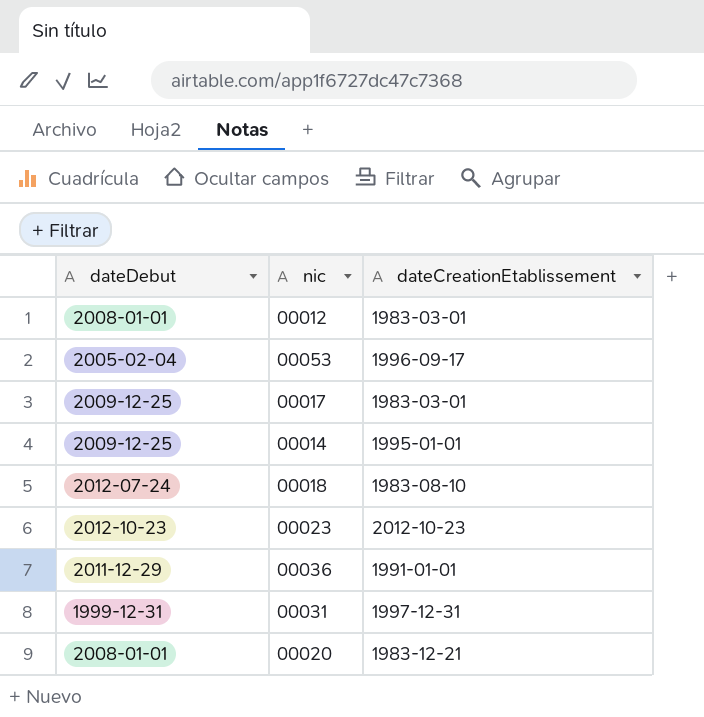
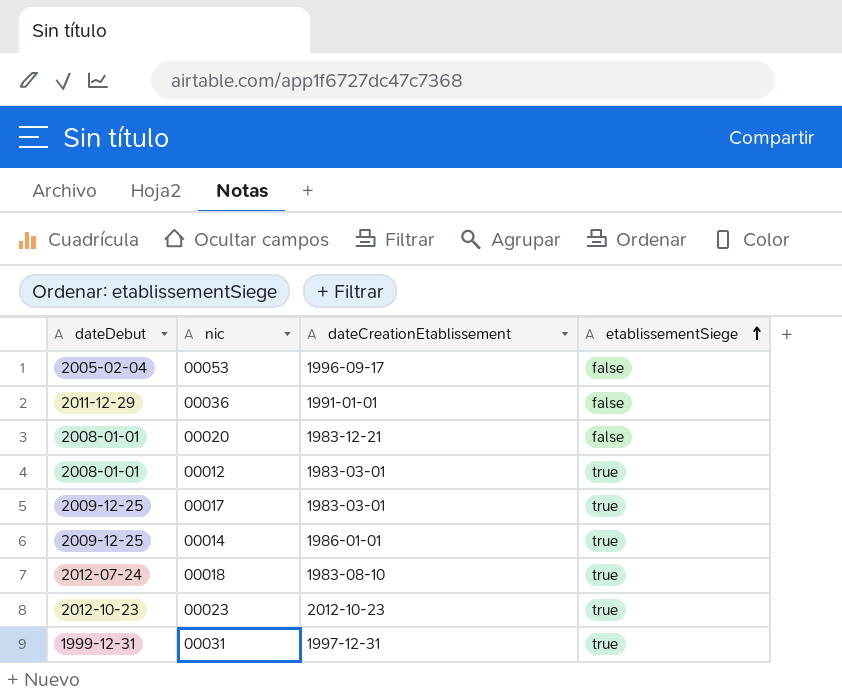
row order: none -> etablissementSiege ascending
column etablissementSiege | position: none -> 4
00014 | dateCreationEtablissement: 1995-01-01 -> 1986-01-01

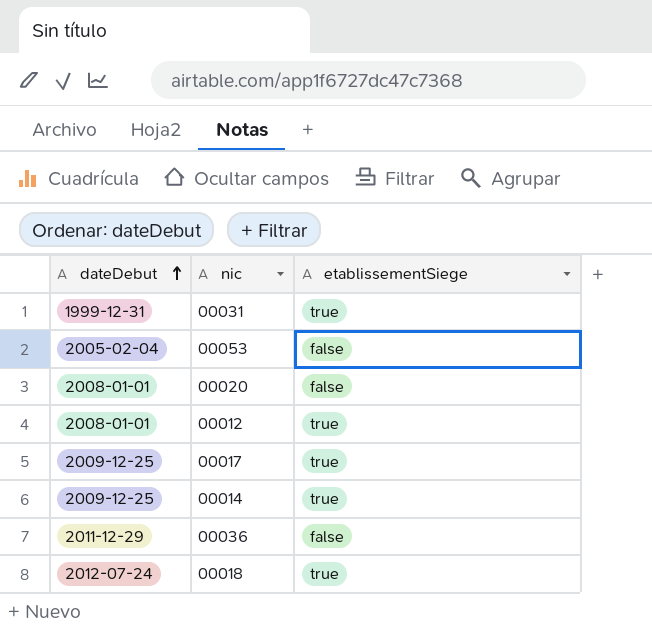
row order: etablissementSiege ascending -> dateDebut ascending
column dateCreationEtablissement | position: 3 -> none
row 00023: 2012-10-23 | 2012-10-23 | true -> none

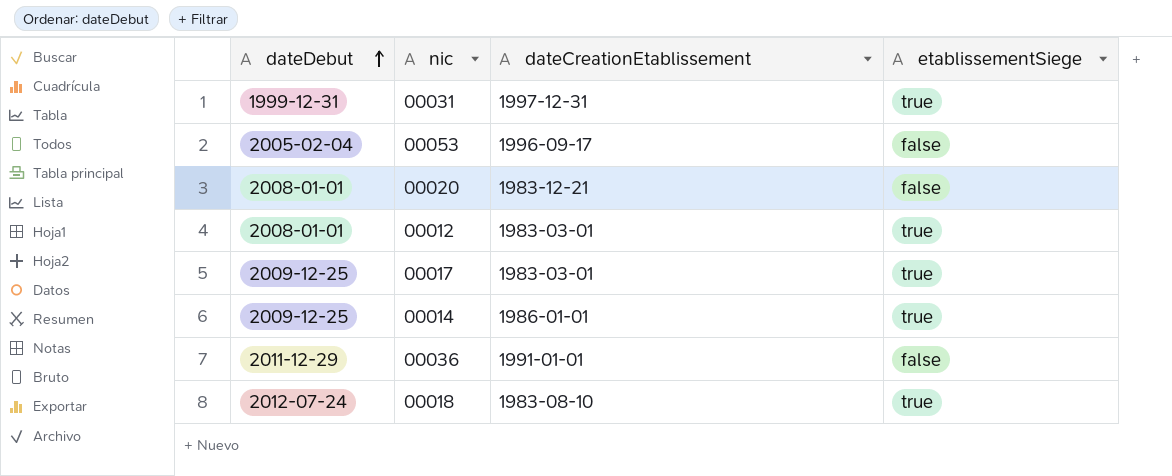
column dateCreationEtablissement | position: none -> 3

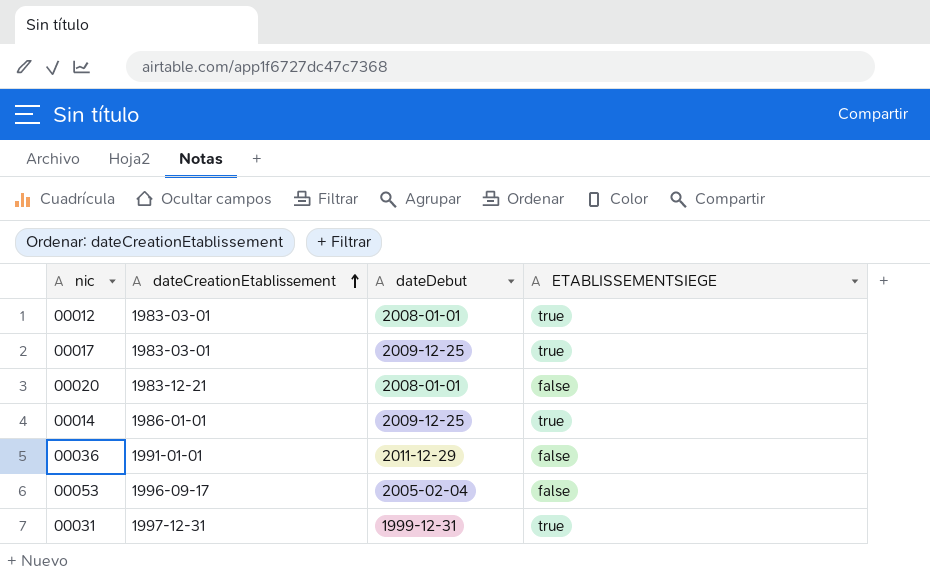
row order: dateDebut ascending -> dateCreationEtablissement ascending
column dateDebut | position: 1 -> 3
column name: etablissementSiege -> ETABLISSEMENTSIEGE
row 00018: 2012-07-24 | 1983-08-10 | true -> none

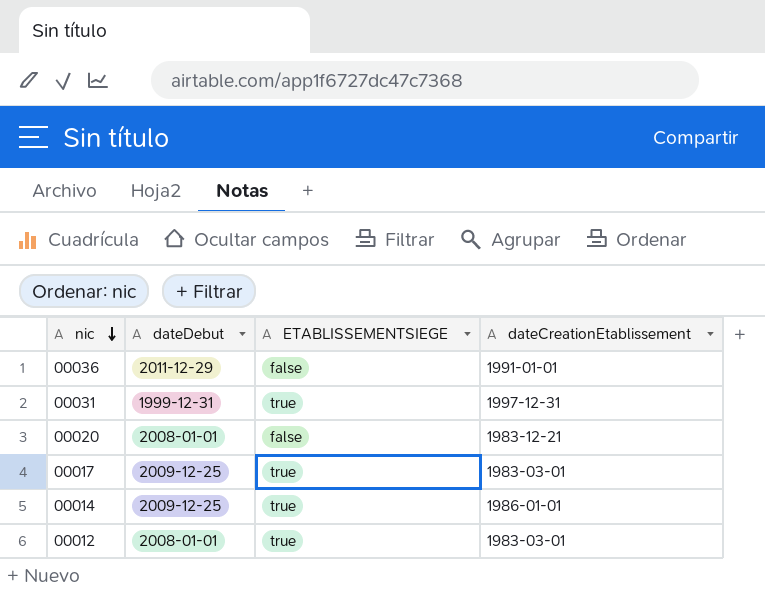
row order: dateCreationEtablissement ascending -> nic descending
column dateCreationEtablissement | position: 2 -> 4
row 00053: 1996-09-17 | 2005-02-04 | false -> none

